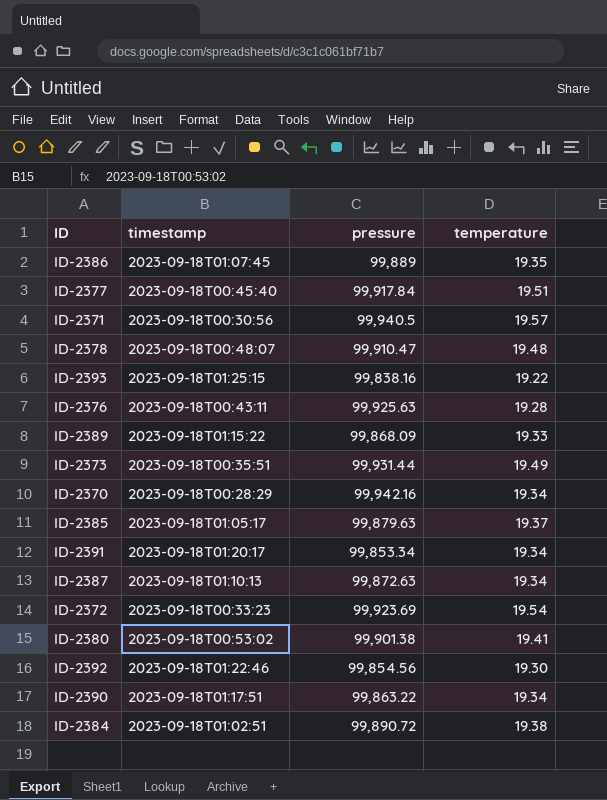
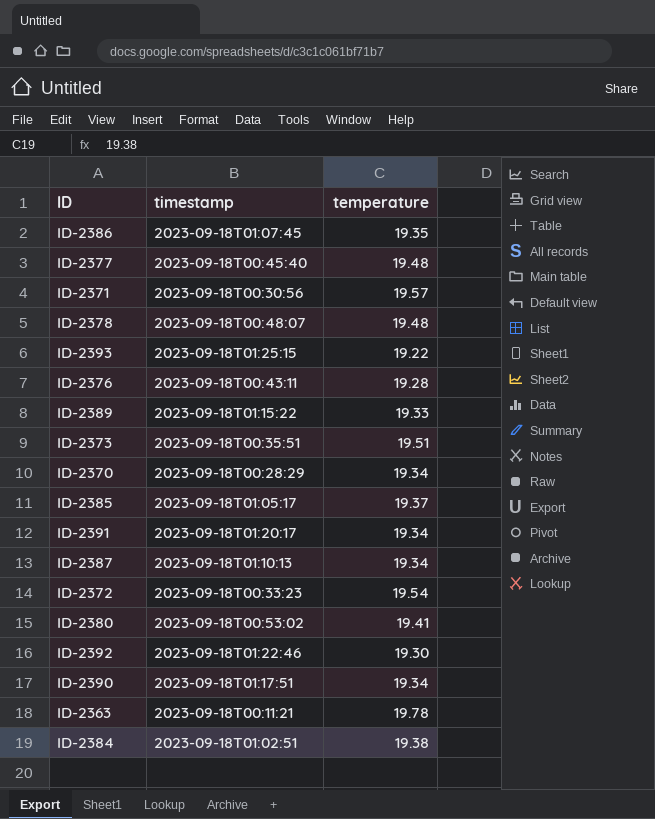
column pressure | position: 3 -> none
ID-2377 | temperature: 19.51 -> 19.48
ID-2373 | temperature: 19.49 -> 19.51
row ID-2363: none -> 2023-09-18T00:11:21 | 19.78

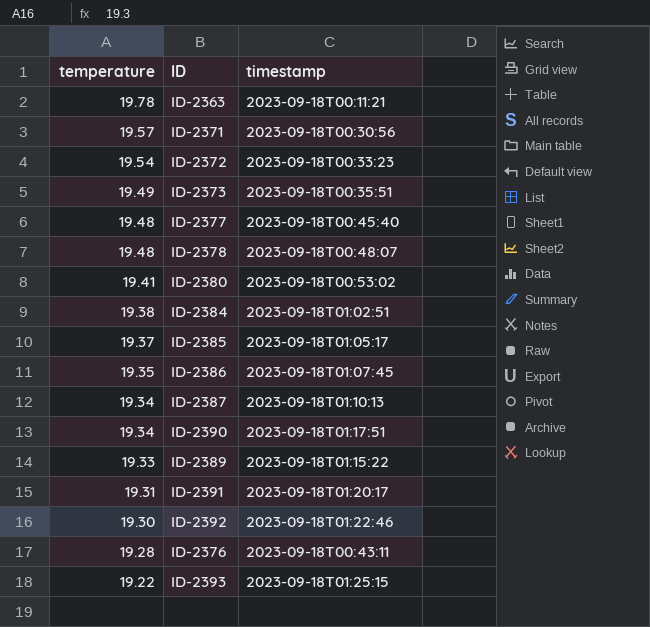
row order: none -> temperature descending
column temperature | position: 3 -> 1
row ID-2370: 2023-09-18T00:28:29 | 19.34 -> none
ID-2373 | temperature: 19.51 -> 19.49
ID-2391 | temperature: 19.34 -> 19.31

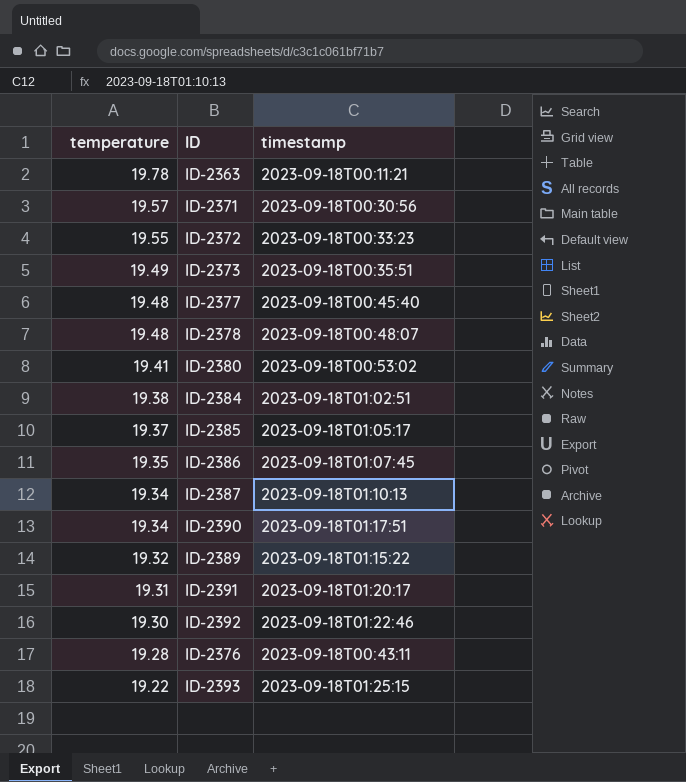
ID-2372 | temperature: 19.54 -> 19.55
ID-2389 | temperature: 19.33 -> 19.32

